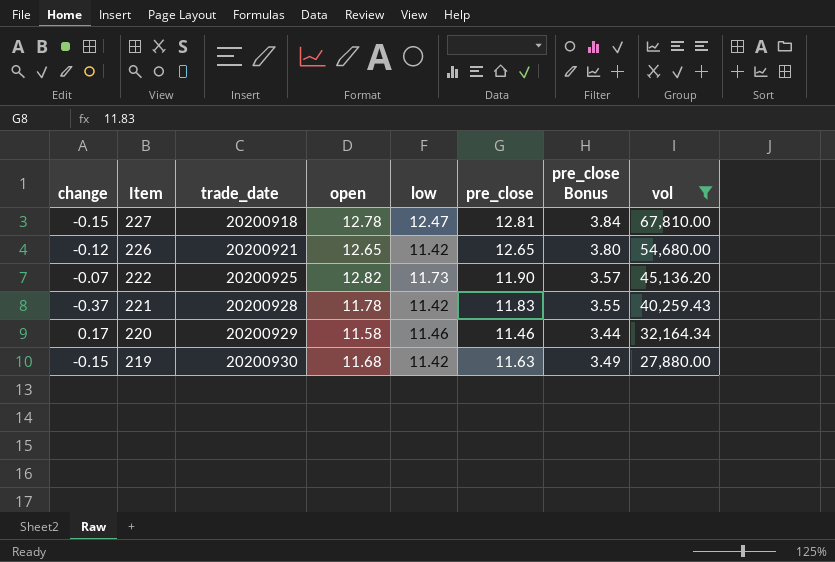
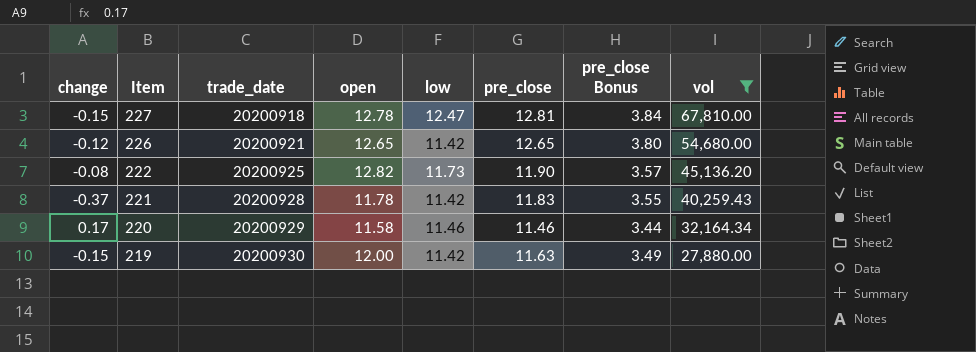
222 | change: -0.07 -> -0.08
219 | open: 11.68 -> 12.00

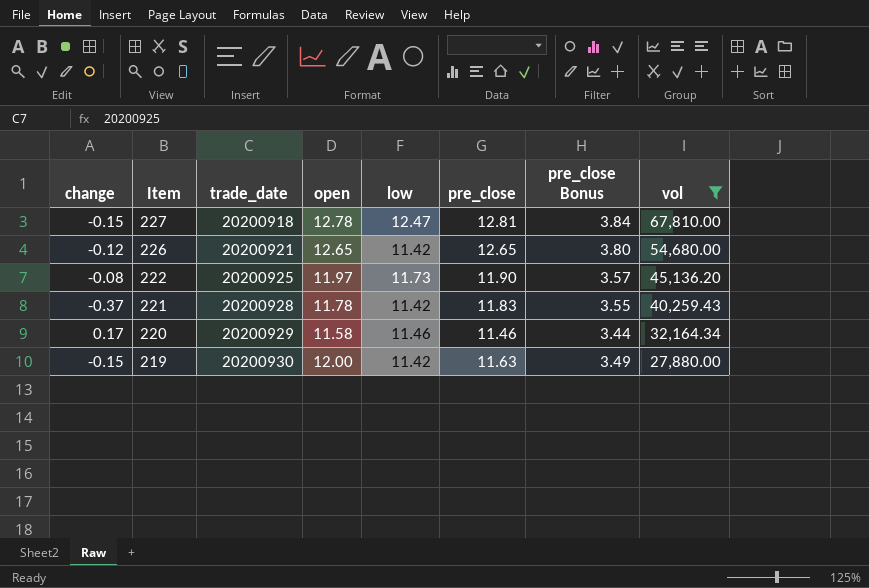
222 | open: 12.82 -> 11.97

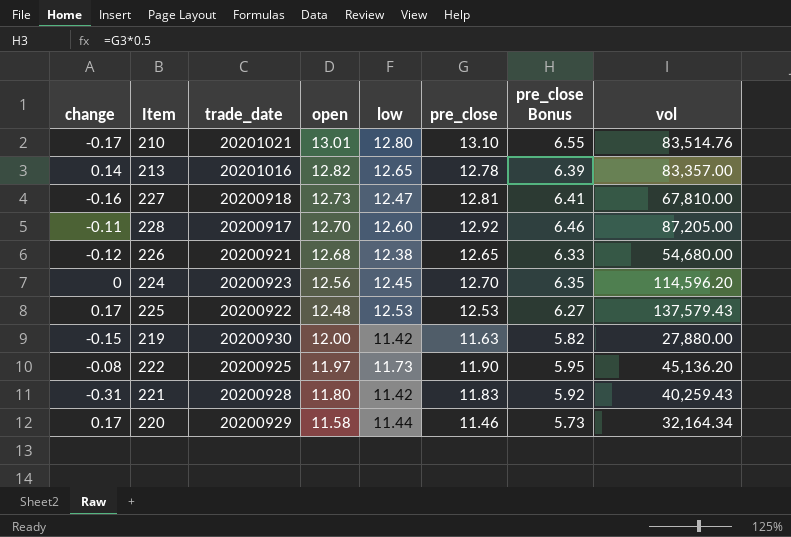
filter: vol <= 67,810.00 -> none
row order: Item descending -> open descending
column pre_close Bonus | formula: [pre_close] * 0.3 -> [pre_close] * 0.5
227 | change: -0.15 -> -0.16
227 | open: 12.78 -> 12.73
226 | open: 12.65 -> 12.68
226 | low: 11.42 -> 12.38
221 | change: -0.37 -> -0.31
221 | open: 11.78 -> 11.80
220 | low: 11.46 -> 11.44

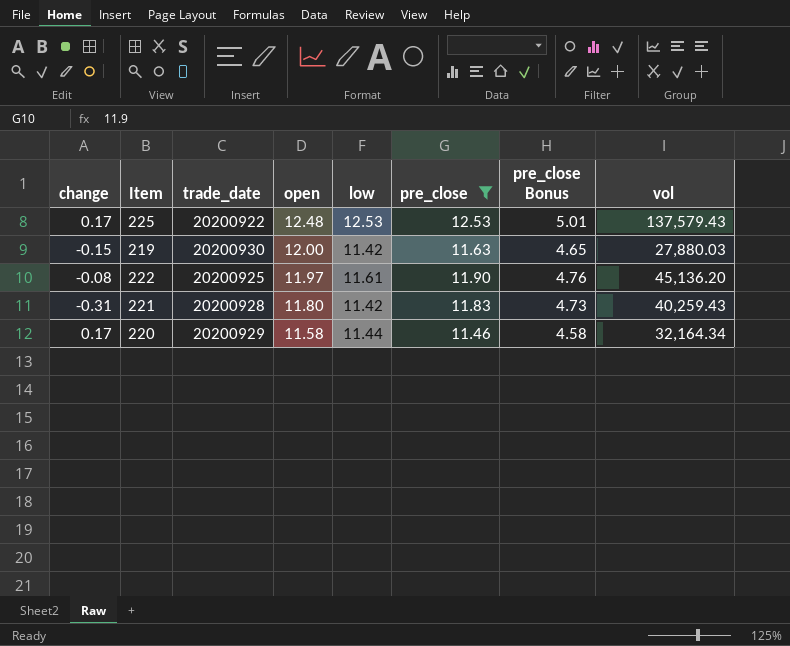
filter: none -> pre_close <= 12.53
column pre_close Bonus | formula: [pre_close] * 0.5 -> [pre_close] * 0.4
219 | vol: 27,880.00 -> 27,880.03
222 | low: 11.73 -> 11.61

